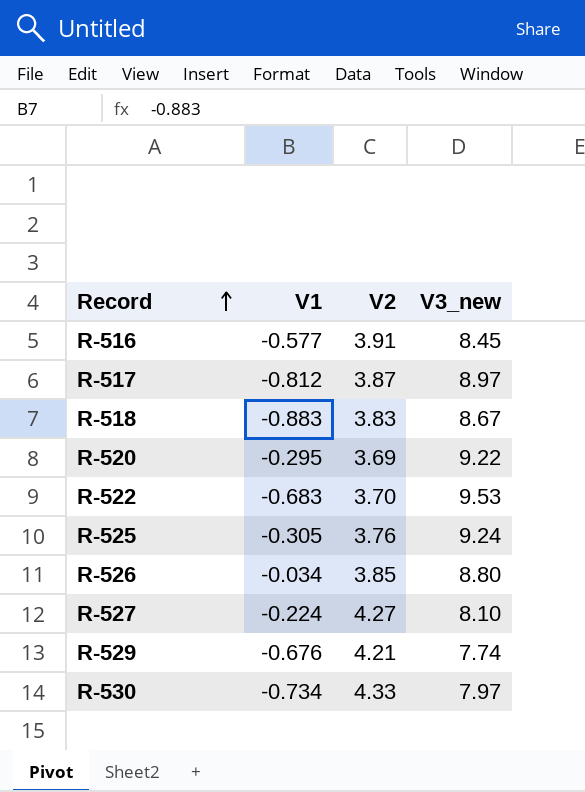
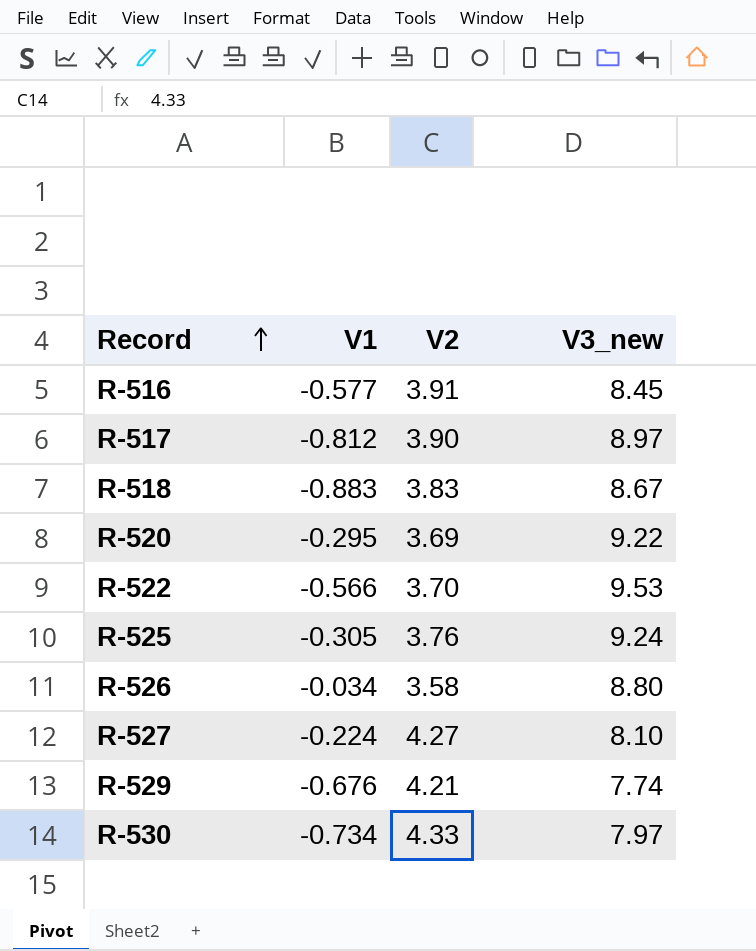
R-517 | V2: 3.87 -> 3.90
R-522 | V1: -0.683 -> -0.566
R-526 | V2: 3.85 -> 3.58

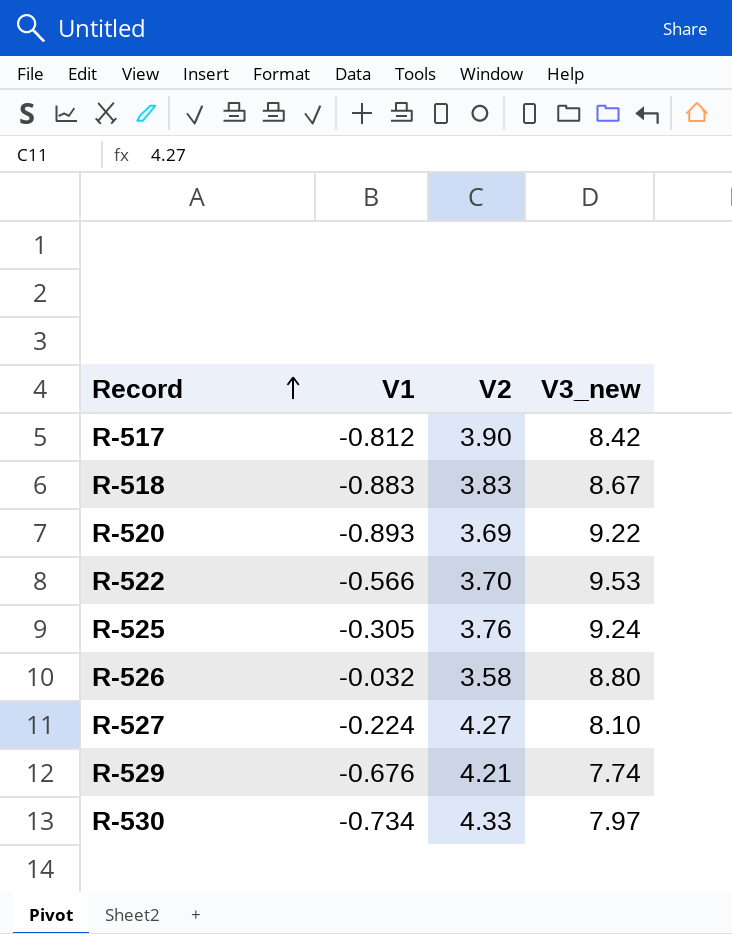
row R-516: -0.577 | 3.91 | 8.45 -> none
R-517 | V3_new: 8.97 -> 8.42
R-520 | V1: -0.295 -> -0.893
R-526 | V1: -0.034 -> -0.032

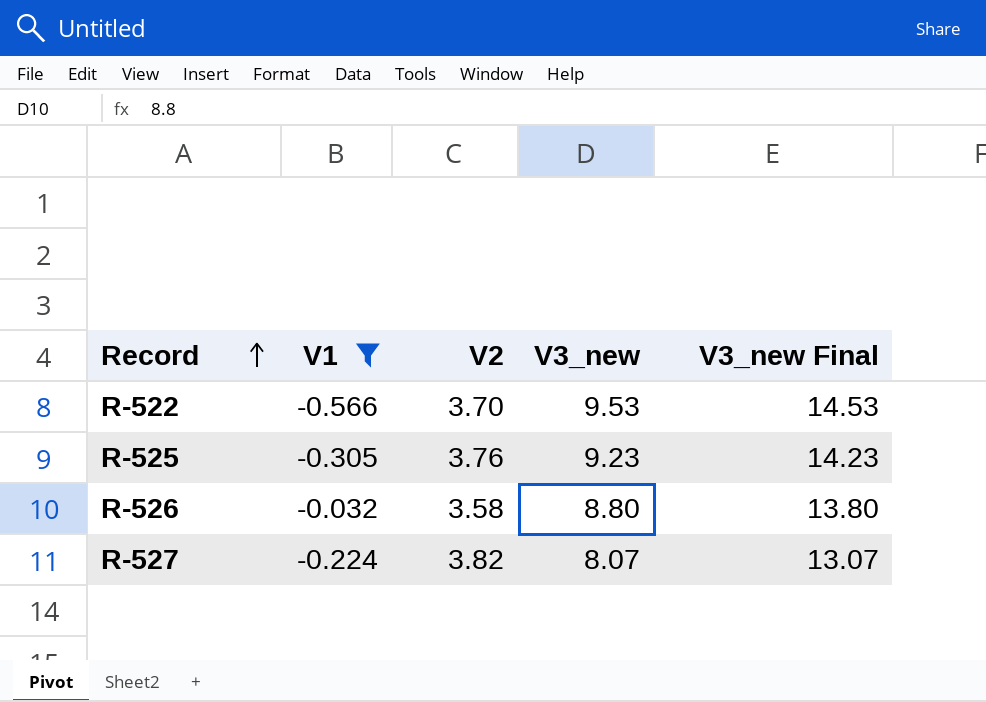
filter: none -> V1 >= -0.566
column V3_new Final | formula: none -> [V3_new] + 5
R-525 | V3_new: 9.24 -> 9.23
R-527 | V2: 4.27 -> 3.82
R-527 | V3_new: 8.10 -> 8.07

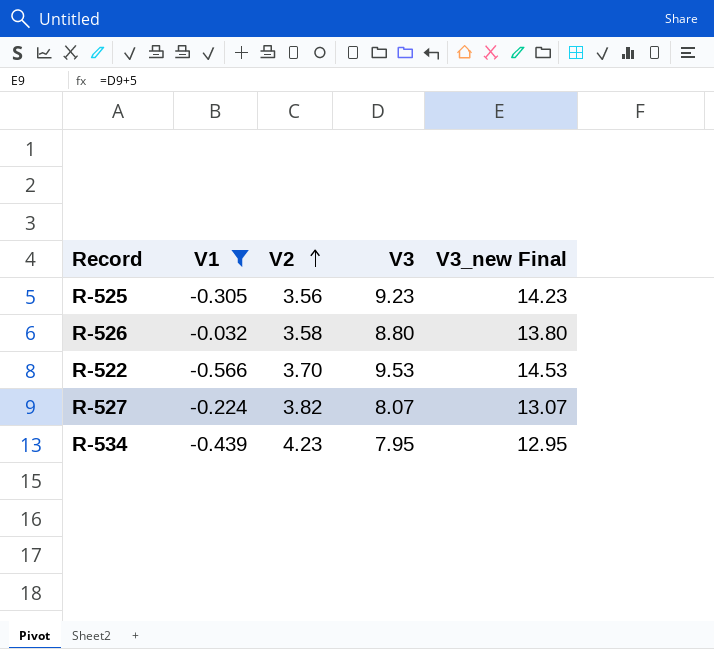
row order: Record ascending -> V2 ascending
column name: V3_new -> V3
R-525 | V2: 3.76 -> 3.56
row R-534: none -> -0.439 | 4.23 | 7.95 | 12.95

